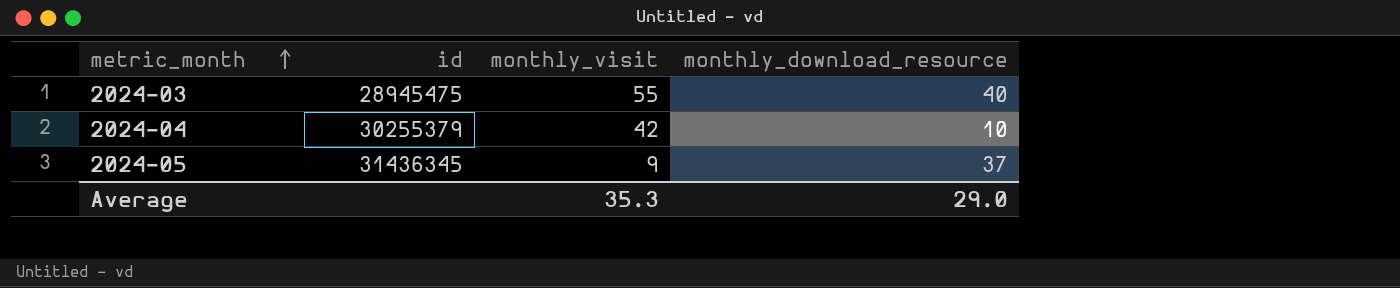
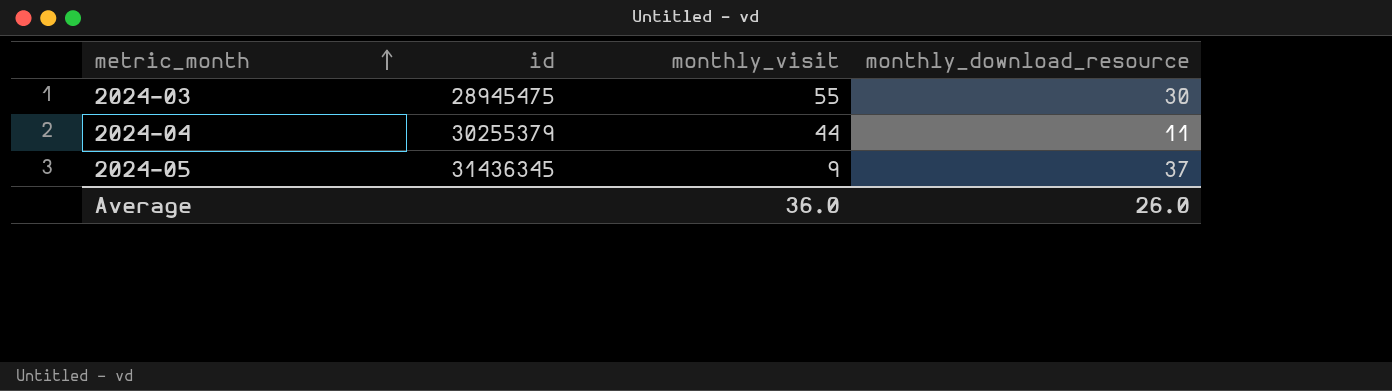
2024-03 | monthly_download_resource: 40 -> 30
2024-04 | monthly_visit: 42 -> 44
2024-04 | monthly_download_resource: 10 -> 11
Average | monthly_visit: 35.3 -> 36.0
Average | monthly_download_resource: 29.0 -> 26.0

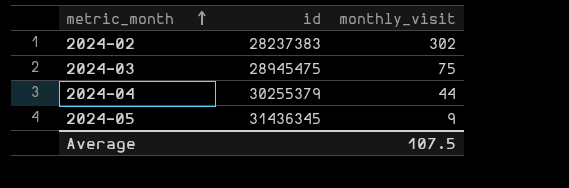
column monthly_download_resource | position: 4 -> none
row 2024-02: none -> 28237383 | 302
2024-03 | monthly_visit: 55 -> 75
Average | monthly_visit: 36.0 -> 107.5

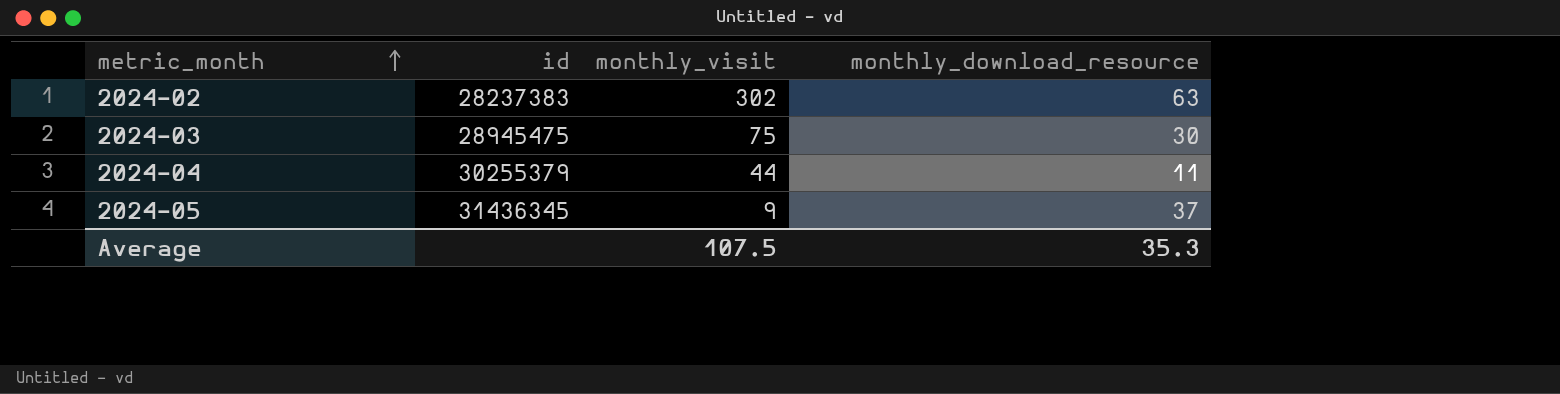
column monthly_download_resource | position: none -> 4

